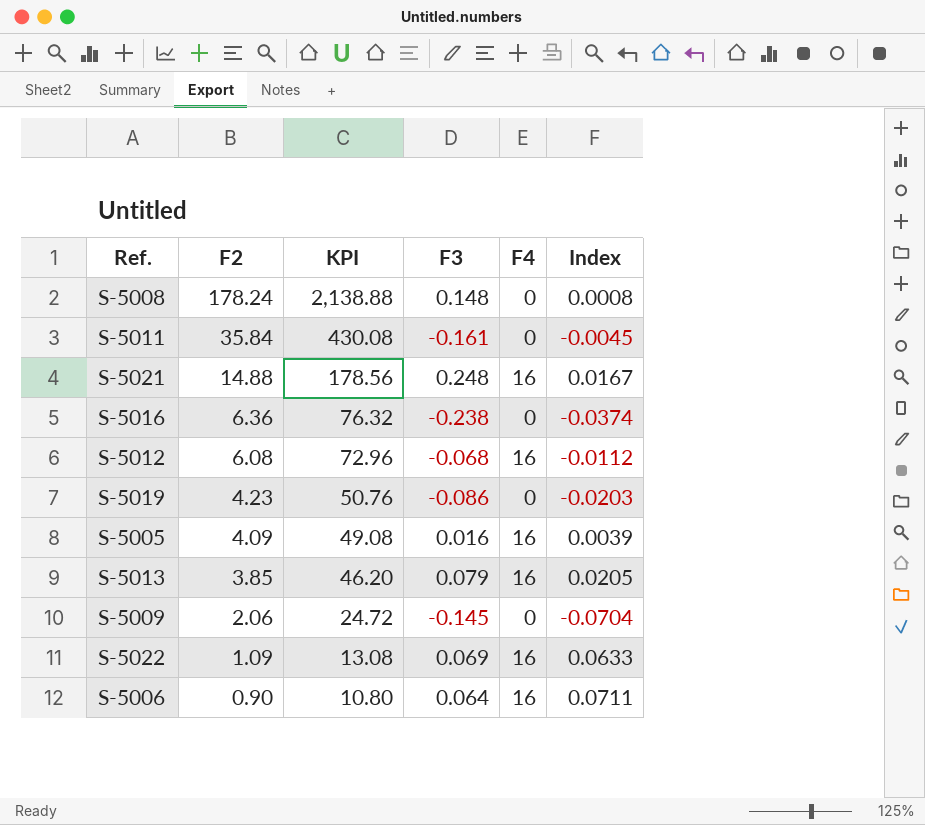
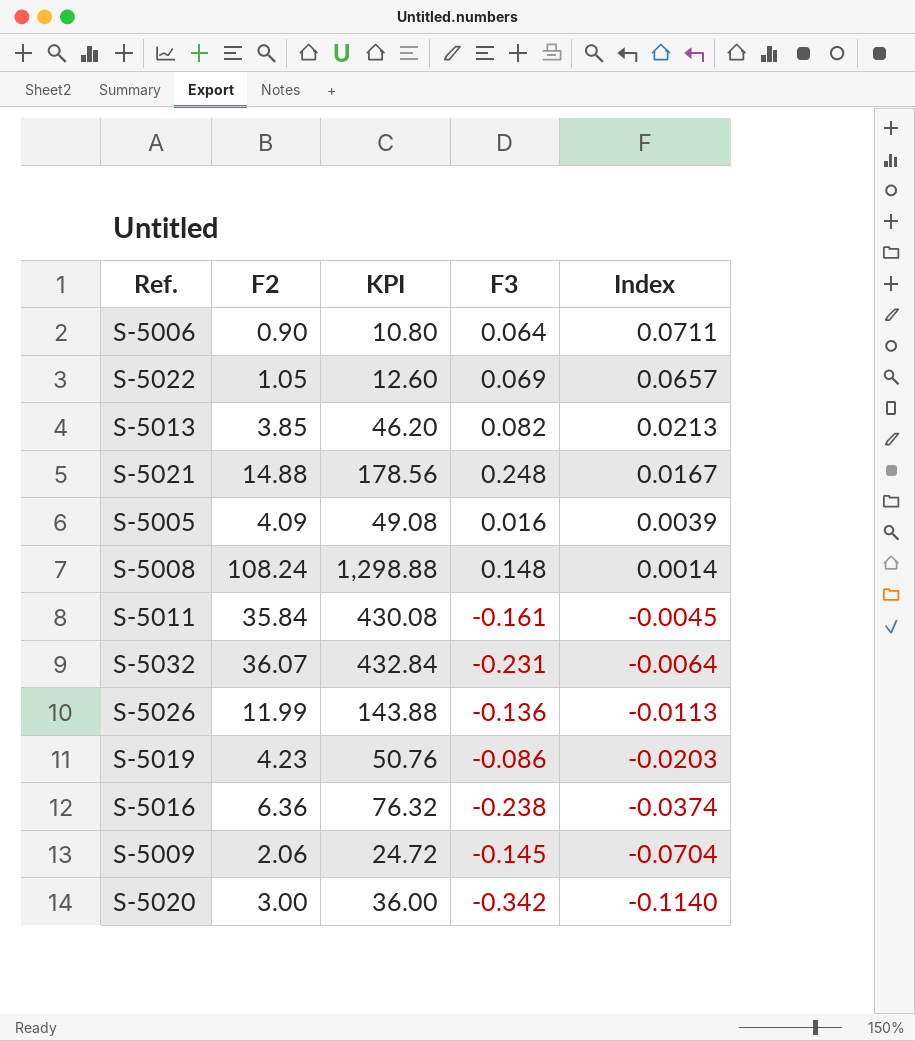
row order: F2 descending -> Index descending
column F4 | position: 5 -> none
row S-5012: 6.08 | 72.96 | -0.068 | 16 | -0.0112 -> none
S-5022 | F2: 1.09 -> 1.05
S-5022 | KPI: 13.08 -> 12.60
S-5022 | Index: 0.0633 -> 0.0657
S-5013 | F3: 0.079 -> 0.082
S-5013 | Index: 0.0205 -> 0.0213
S-5008 | F2: 178.24 -> 108.24
S-5008 | KPI: 2,138.88 -> 1,298.88
S-5008 | Index: 0.0008 -> 0.0014
row S-5032: none -> 36.07 | 432.84 | -0.231 | -0.0064
row S-5026: none -> 11.99 | 143.88 | -0.136 | -0.0113
row S-5020: none -> 3.00 | 36.00 | -0.342 | -0.1140

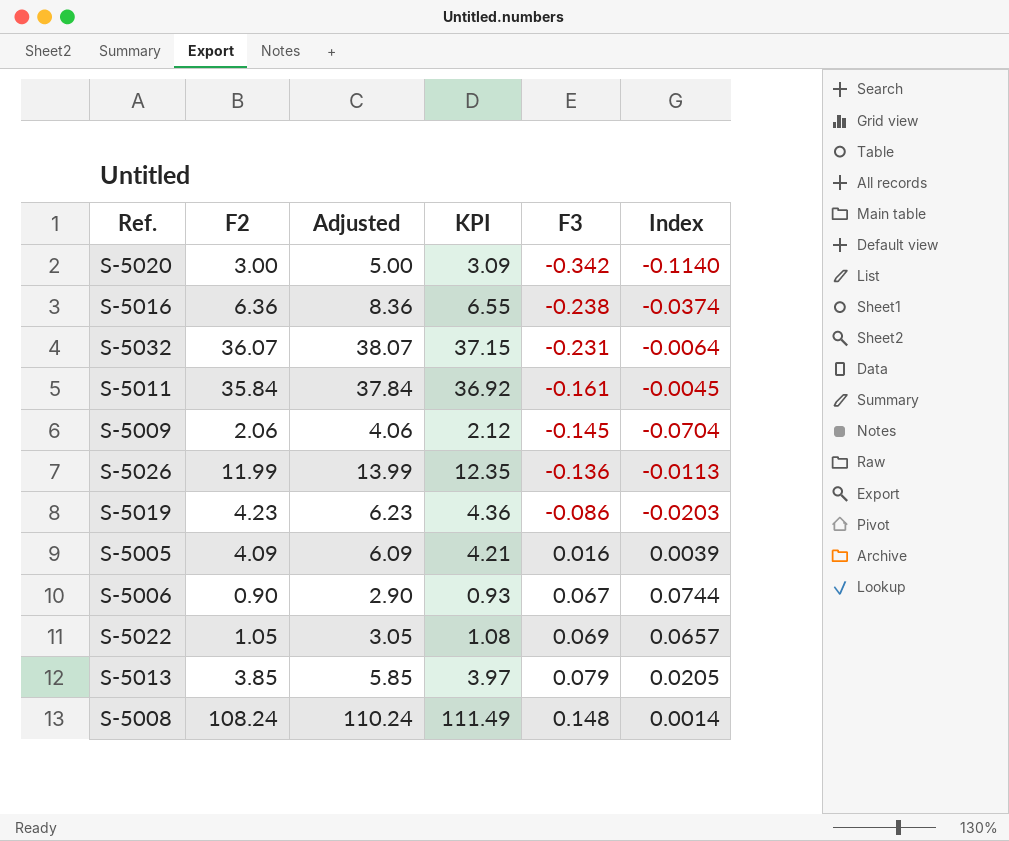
row order: Index descending -> F3 ascending
column Adjusted | formula: none -> [F2] + 2
column KPI | formula: [F2] * 12 -> [F2] * 1.03
row S-5021: 14.88 | 178.56 | 0.248 | 0.0167 -> none
S-5006 | F3: 0.064 -> 0.067
S-5006 | Index: 0.0711 -> 0.0744
S-5013 | F3: 0.082 -> 0.079
S-5013 | Index: 0.0213 -> 0.0205

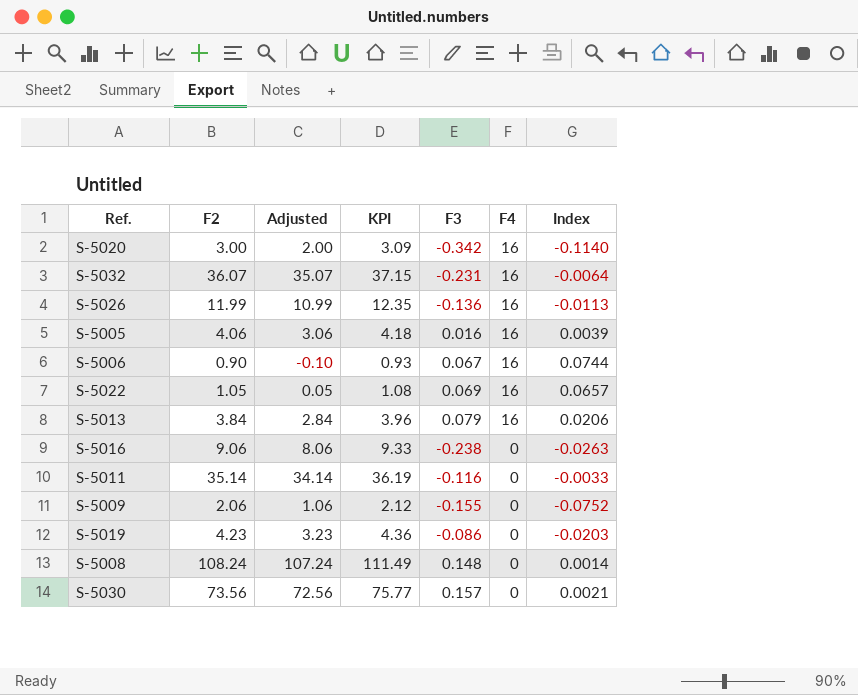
row order: F3 ascending -> F4 descending
column Adjusted | formula: [F2] + 2 -> [F2] - 1
column F4 | position: none -> 6
S-5005 | F2: 4.09 -> 4.06
S-5005 | KPI: 4.21 -> 4.18
S-5013 | F2: 3.85 -> 3.84
S-5013 | KPI: 3.97 -> 3.96
S-5013 | Index: 0.0205 -> 0.0206
S-5016 | F2: 6.36 -> 9.06
S-5016 | KPI: 6.55 -> 9.33
S-5016 | Index: -0.0374 -> -0.0263
S-5011 | F2: 35.84 -> 35.14
S-5011 | KPI: 36.92 -> 36.19
S-5011 | F3: -0.161 -> -0.116
S-5011 | Index: -0.0045 -> -0.0033
S-5009 | F3: -0.145 -> -0.155
S-5009 | Index: -0.0704 -> -0.0752
row S-5030: none -> 73.56 | 72.56 | 75.77 | 0.157 | 0 | 0.0021

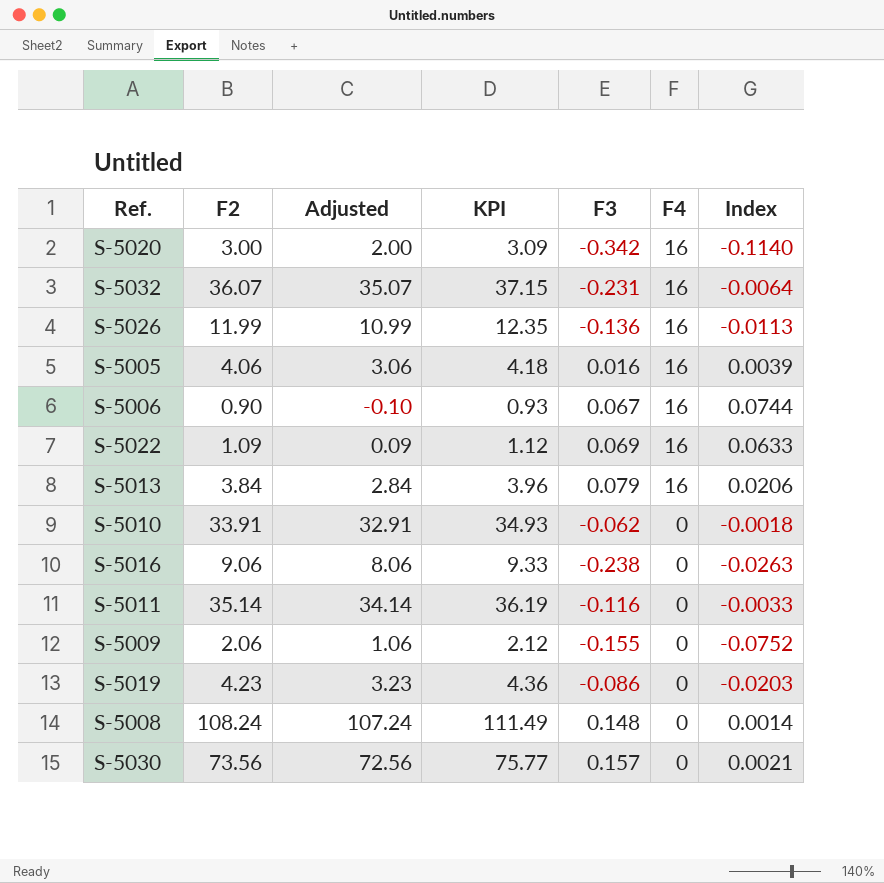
S-5022 | F2: 1.05 -> 1.09
S-5022 | Adjusted: 0.05 -> 0.09
S-5022 | KPI: 1.08 -> 1.12
S-5022 | Index: 0.0657 -> 0.0633
row S-5010: none -> 33.91 | 32.91 | 34.93 | -0.062 | 0 | -0.0018

